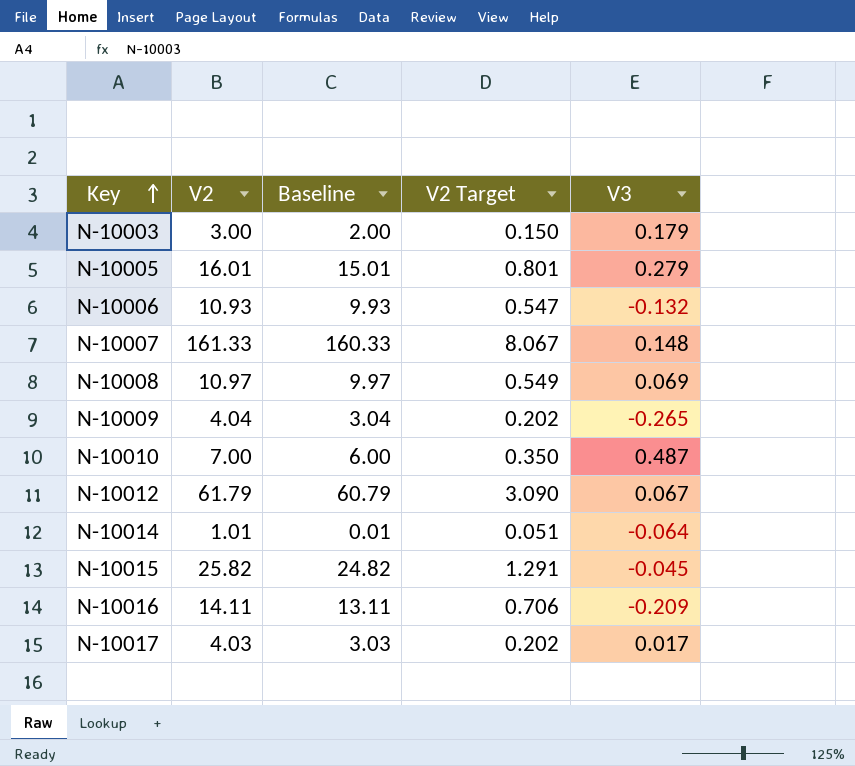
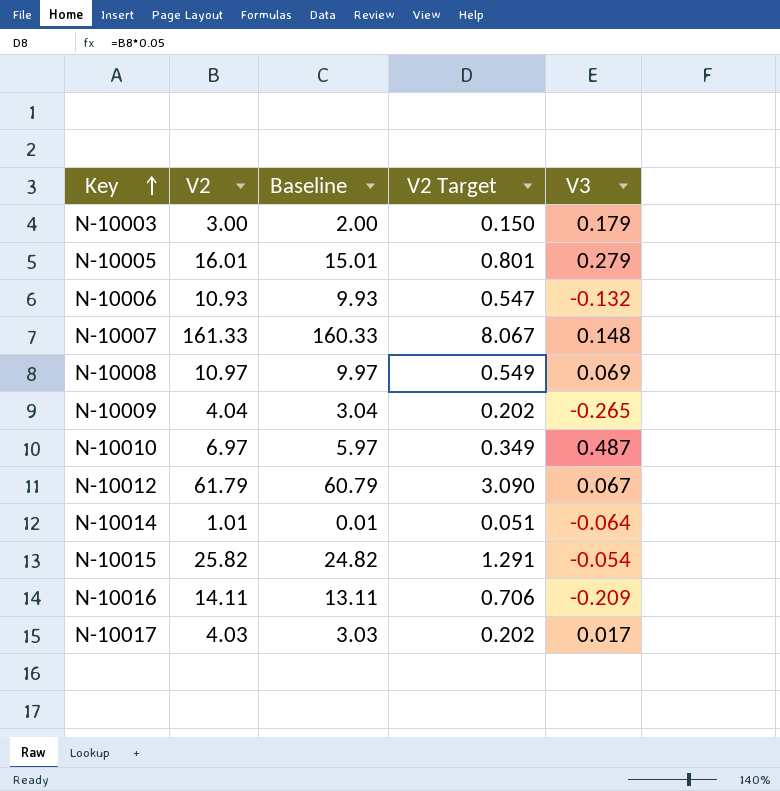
N-10010 | V2: 7.00 -> 6.97
N-10010 | Baseline: 6.00 -> 5.97
N-10010 | V2 Target: 0.350 -> 0.349
N-10015 | V3: -0.045 -> -0.054

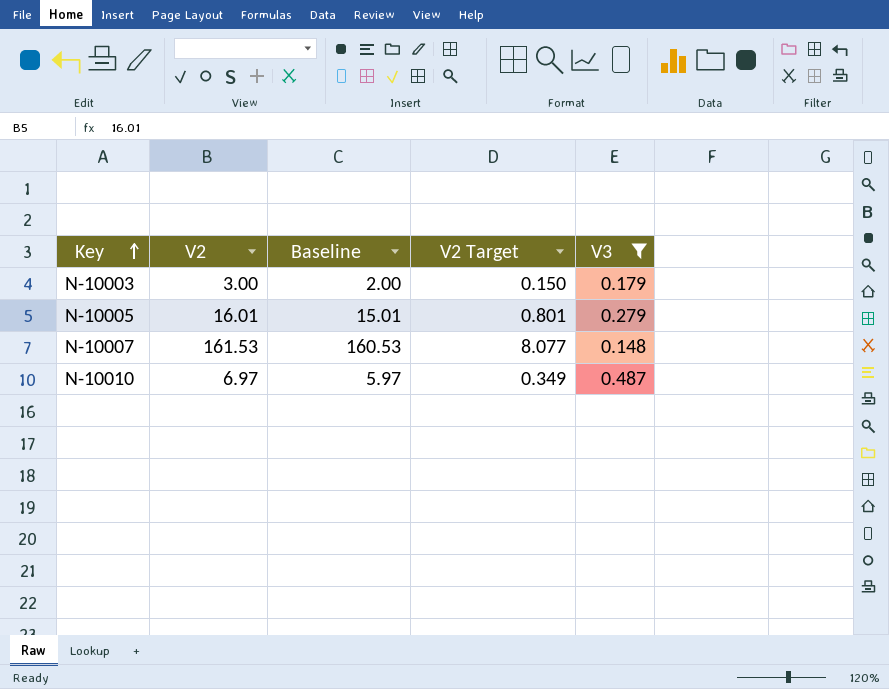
filter: none -> V3 >= 0.148
N-10007 | V2: 161.33 -> 161.53
N-10007 | Baseline: 160.33 -> 160.53
N-10007 | V2 Target: 8.067 -> 8.077

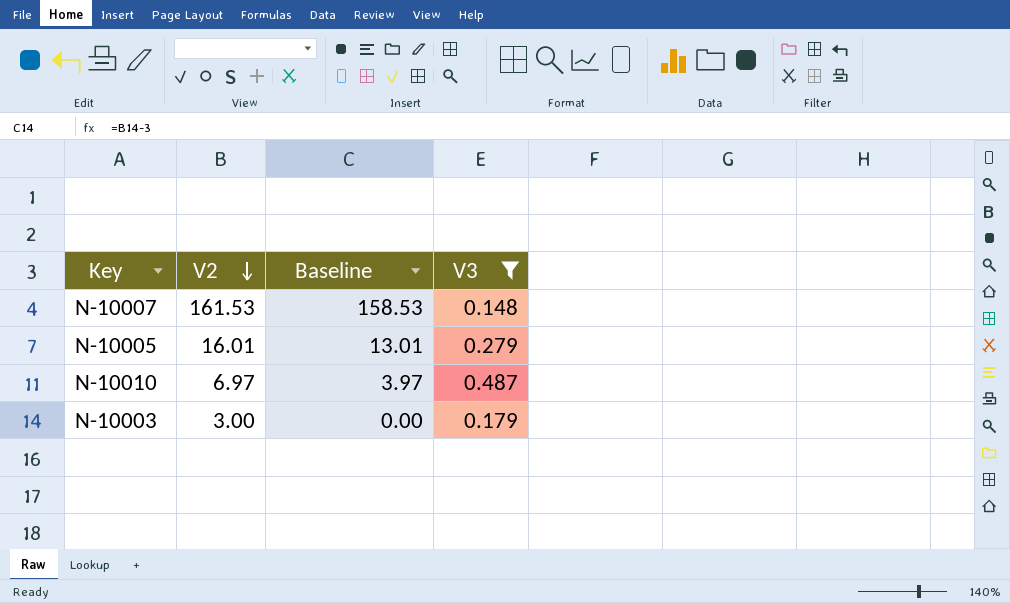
row order: Key ascending -> V2 descending
column V2 Target | formula: [V2] * 0.05 -> none
column Baseline | formula: [V2] - 1 -> [V2] - 3

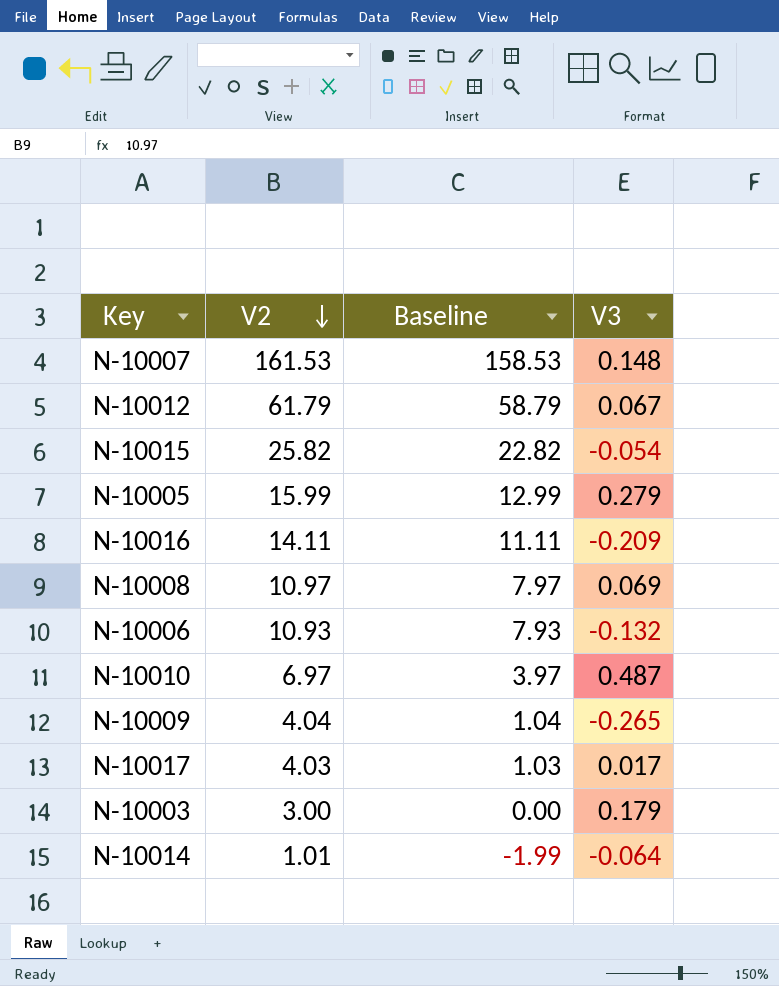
filter: V3 >= 0.148 -> none
N-10005 | V2: 16.01 -> 15.99
N-10005 | Baseline: 13.01 -> 12.99

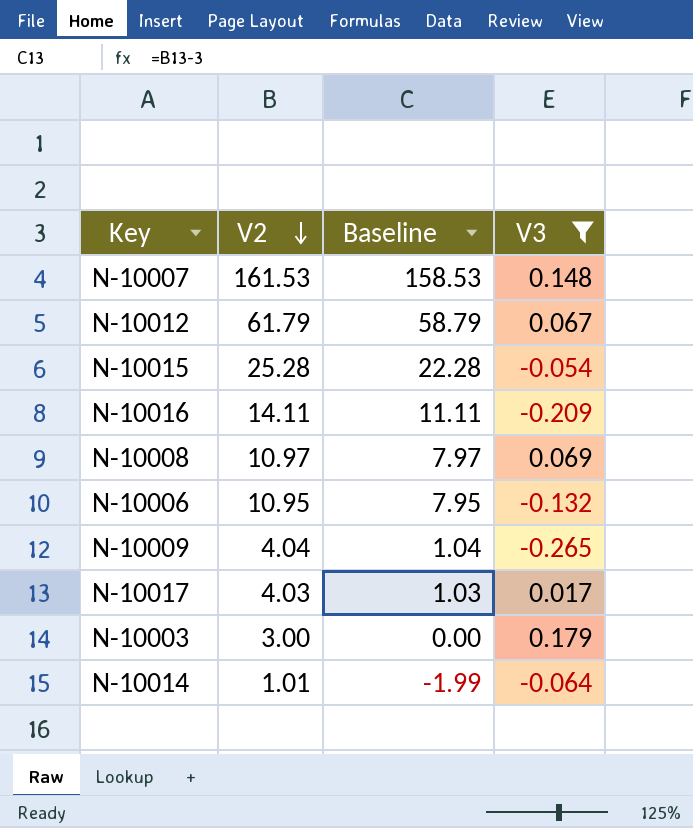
filter: none -> V3 <= 0.179
N-10015 | V2: 25.82 -> 25.28
N-10015 | Baseline: 22.82 -> 22.28
N-10006 | V2: 10.93 -> 10.95
N-10006 | Baseline: 7.93 -> 7.95

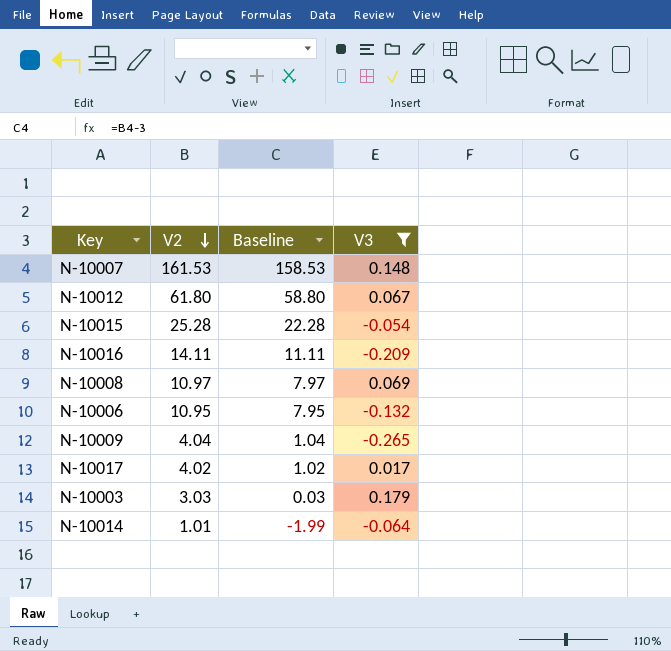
N-10012 | V2: 61.79 -> 61.80
N-10012 | Baseline: 58.79 -> 58.80
N-10017 | V2: 4.03 -> 4.02
N-10017 | Baseline: 1.03 -> 1.02
N-10003 | V2: 3.00 -> 3.03
N-10003 | Baseline: 0.00 -> 0.03

